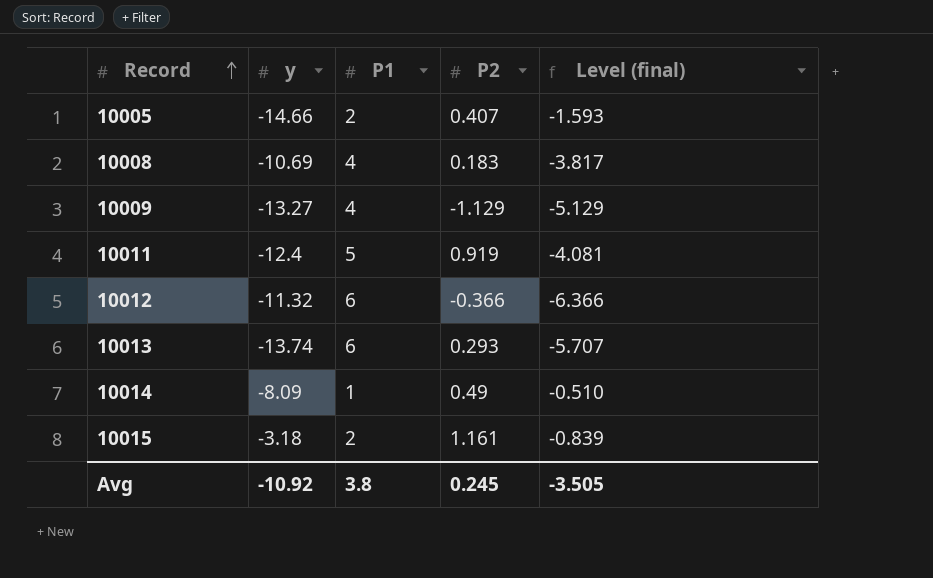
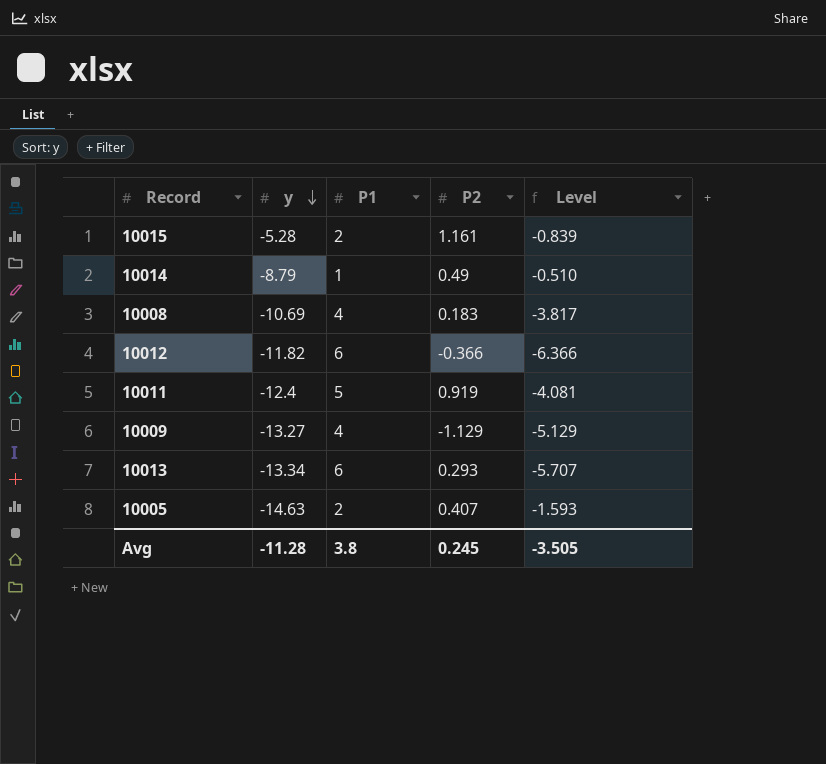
row order: Record ascending -> y descending
column name: Level (final) -> Level
10015 | y: -3.18 -> -5.28
10014 | y: -8.09 -> -8.79
10012 | y: -11.32 -> -11.82
10013 | y: -13.74 -> -13.34
10005 | y: -14.66 -> -14.63
Avg | y: -10.92 -> -11.28

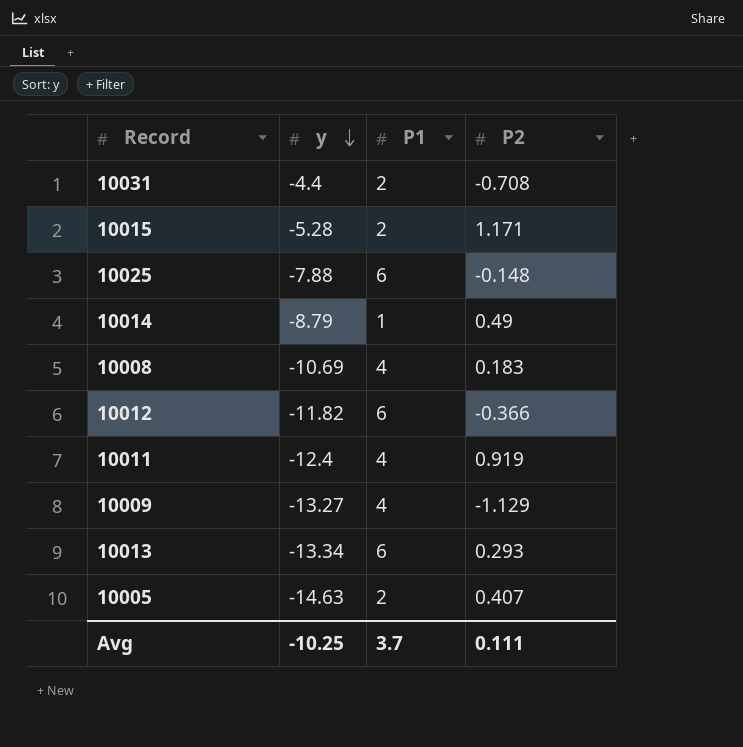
column Level | formula: [P2] - [P1] -> none
row 10031: none -> -4.4 | 2 | -0.708
10015 | P2: 1.161 -> 1.171
row 10025: none -> -7.88 | 6 | -0.148
10011 | P1: 5 -> 4
Avg | y: -11.28 -> -10.25
Avg | P1: 3.8 -> 3.7
Avg | P2: 0.245 -> 0.111

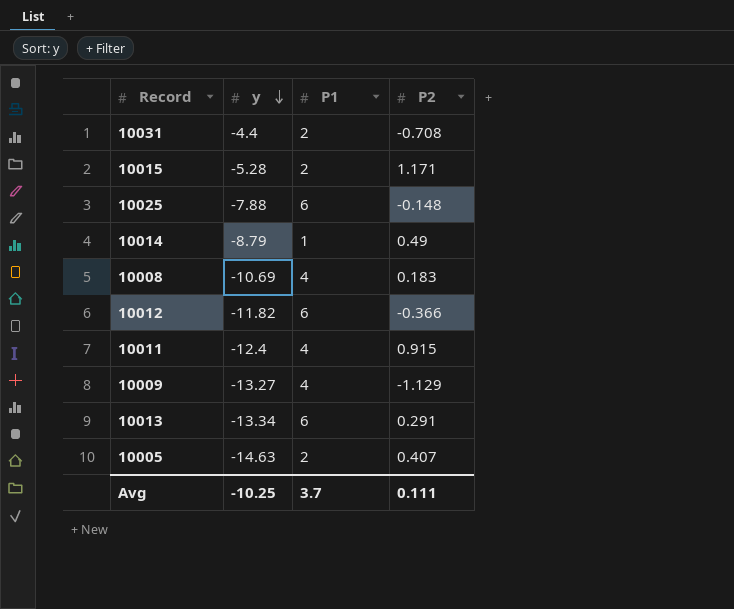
10011 | P2: 0.919 -> 0.915
10013 | P2: 0.293 -> 0.291

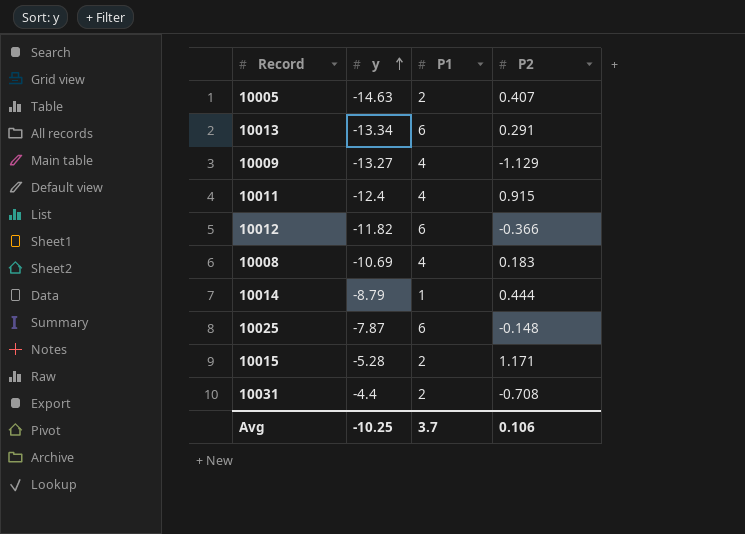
row order: y descending -> y ascending
10014 | P2: 0.49 -> 0.444
10025 | y: -7.88 -> -7.87
Avg | P2: 0.111 -> 0.106

